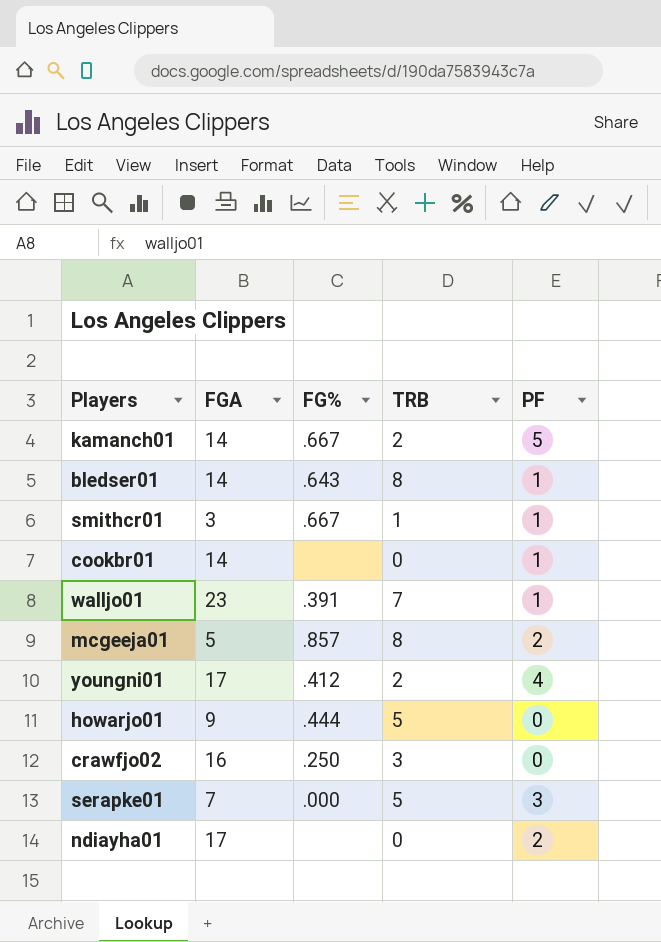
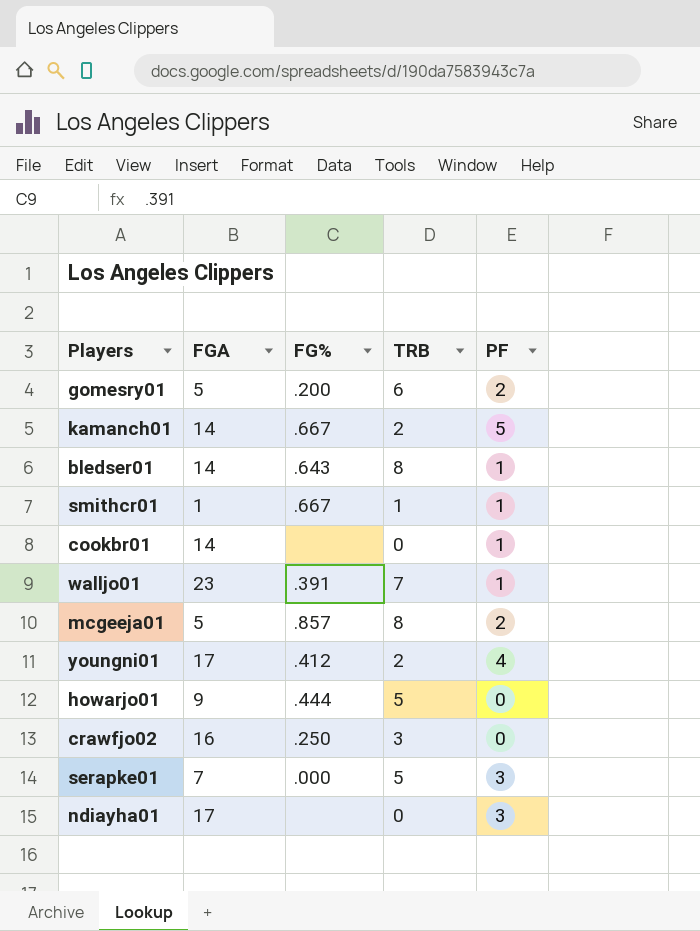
row gomesry01: none -> 5 | .200 | 6 | 2
smithcr01 | FGA: 3 -> 1
ndiayha01 | PF: 2 -> 3

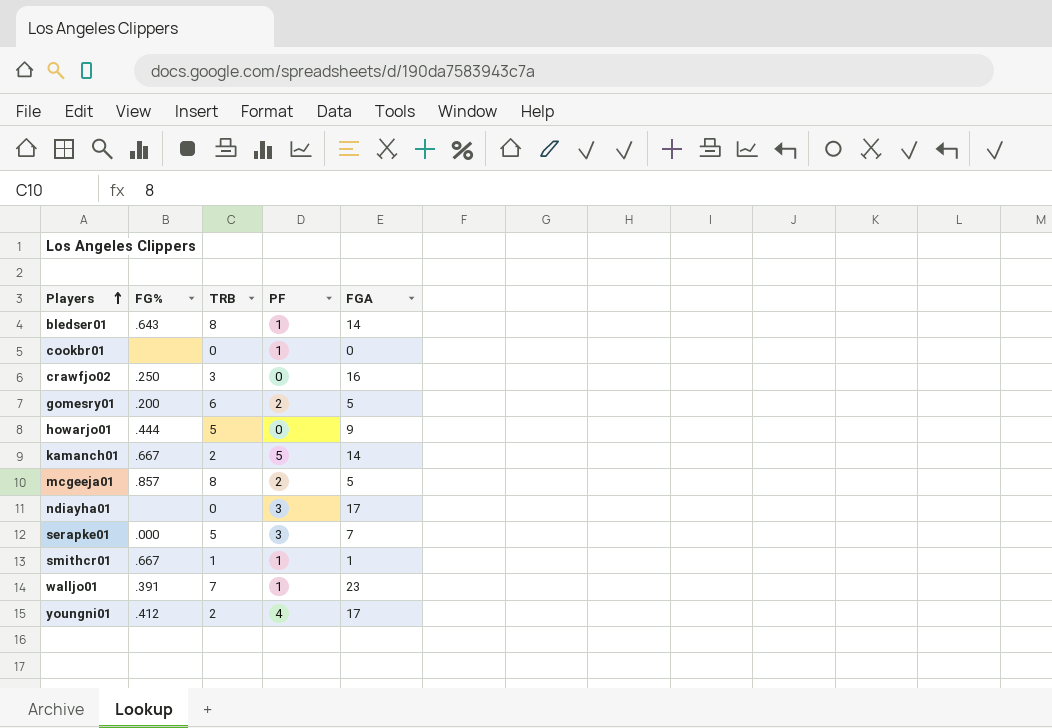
row order: none -> Players ascending
column FGA | position: 2 -> 5
cookbr01 | FGA: 14 -> 0

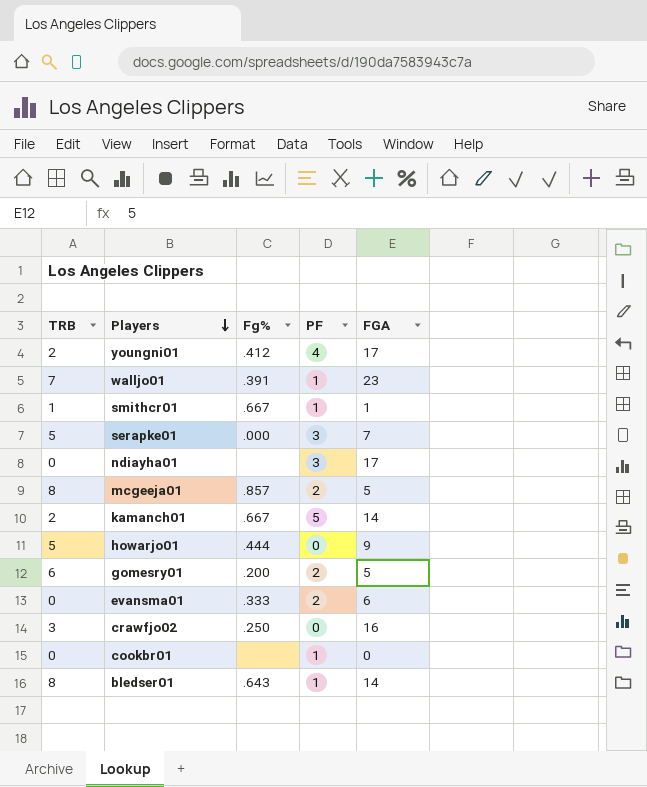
row order: Players ascending -> Players descending
column TRB | position: 3 -> 1
column name: FG% -> Fg%
row evansma01: none -> 0 | .333 | 2 | 6

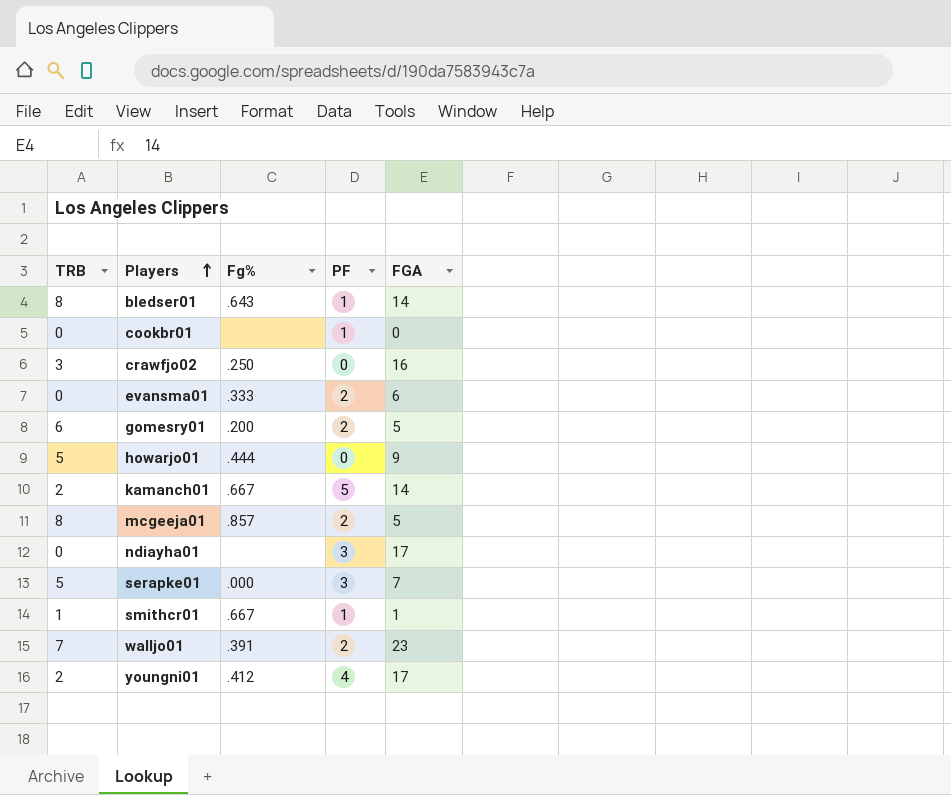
row order: Players descending -> Players ascending
walljo01 | PF: 1 -> 2

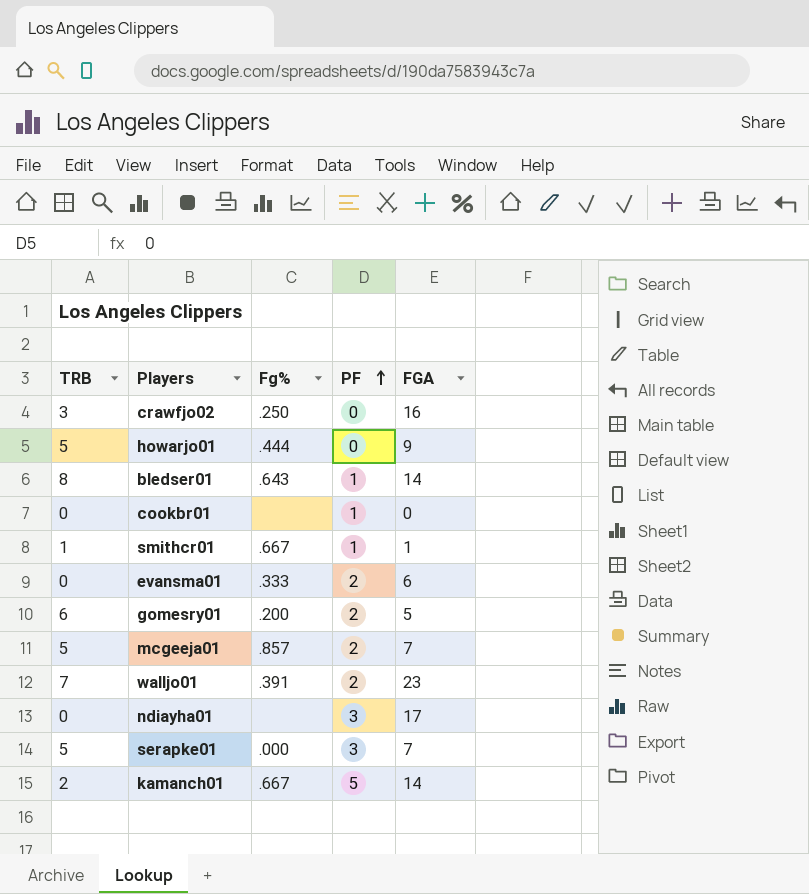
row order: Players ascending -> PF ascending
row youngni01: 2 | .412 | 4 | 17 -> none
mcgeeja01 | TRB: 8 -> 5
mcgeeja01 | FGA: 5 -> 7

